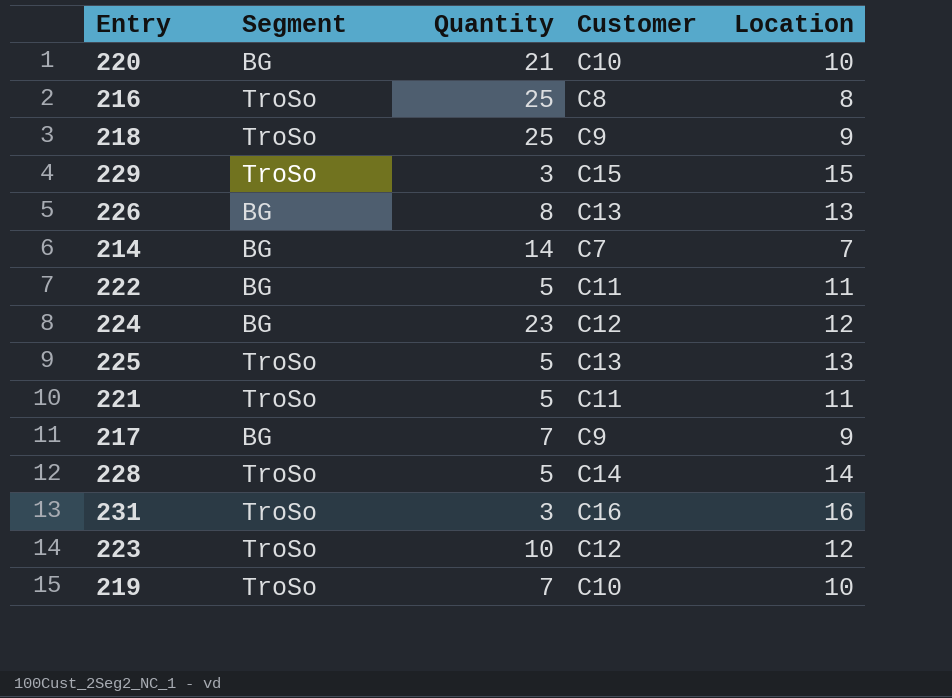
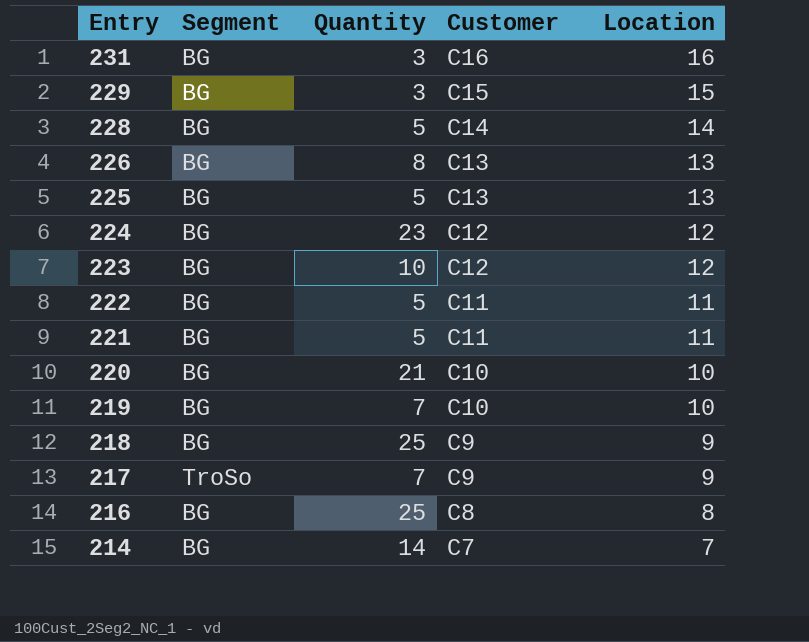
row order: none -> Entry descending
231 | Segment: TroSo -> BG
229 | Segment: TroSo -> BG
228 | Segment: TroSo -> BG
225 | Segment: TroSo -> BG
223 | Segment: TroSo -> BG
221 | Segment: TroSo -> BG
219 | Segment: TroSo -> BG
218 | Segment: TroSo -> BG
217 | Segment: BG -> TroSo
216 | Segment: TroSo -> BG

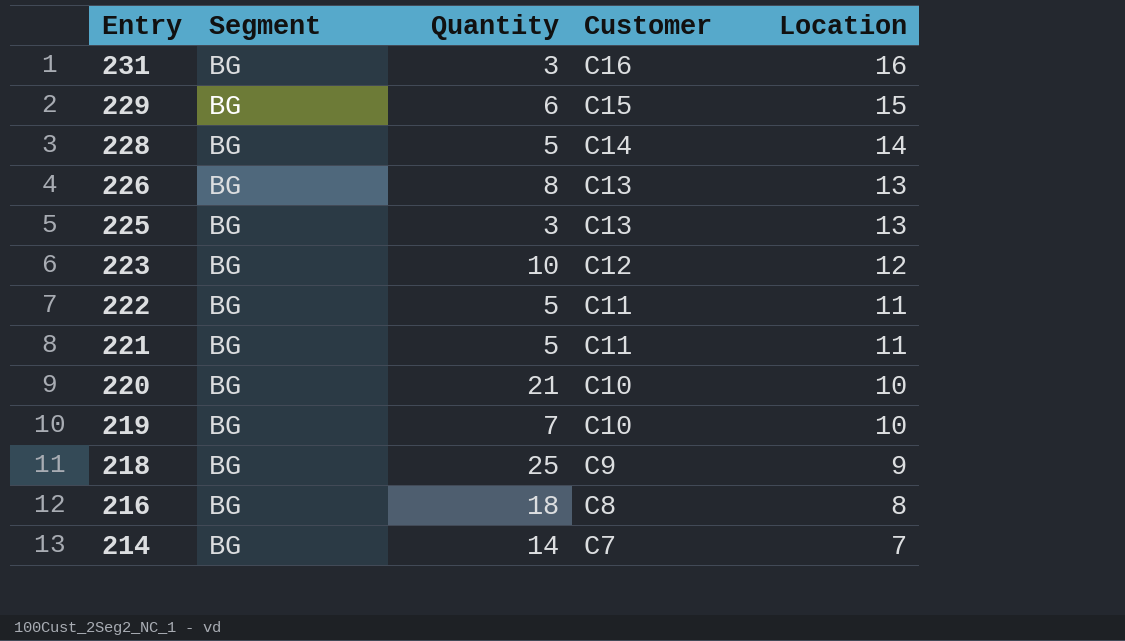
row 224: BG | 23 | C12 | 12 -> none
row 217: TroSo | 7 | C9 | 9 -> none
229 | Quantity: 3 -> 6
225 | Quantity: 5 -> 3
216 | Quantity: 25 -> 18

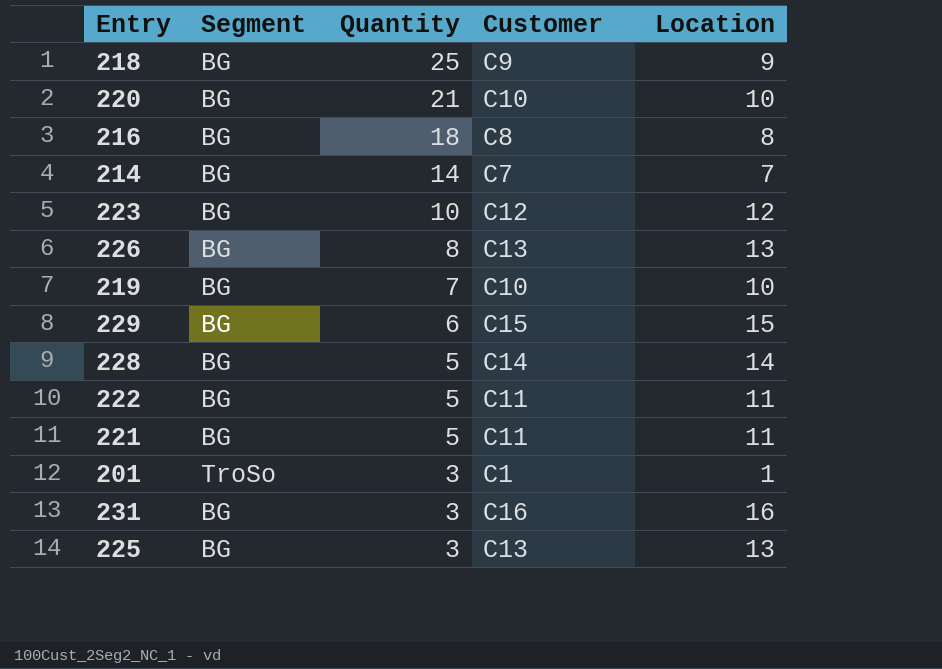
row order: Entry descending -> Quantity descending
row 201: none -> TroSo | 3 | C1 | 1

